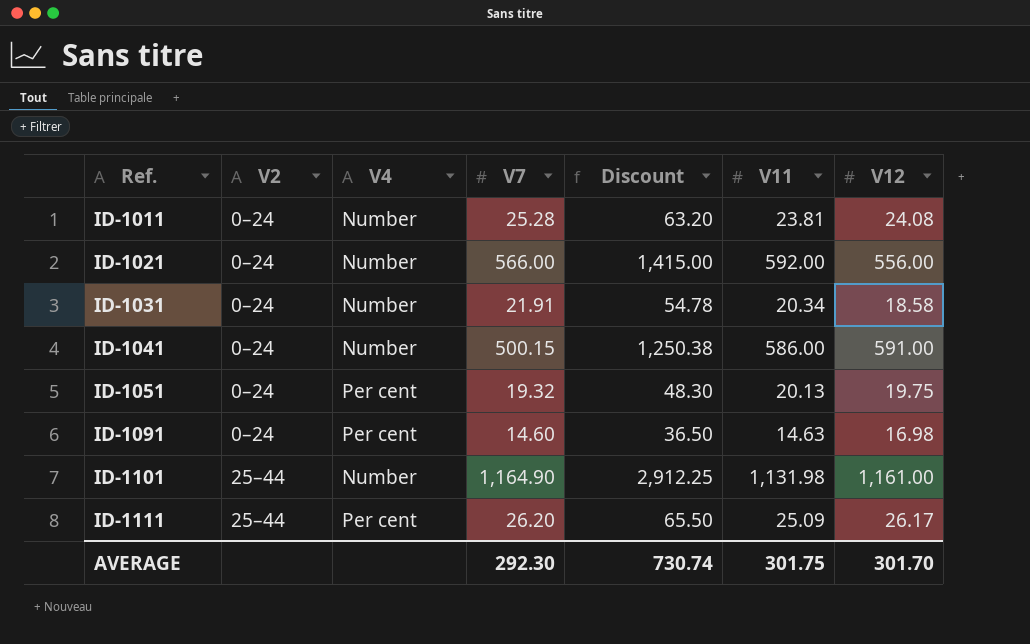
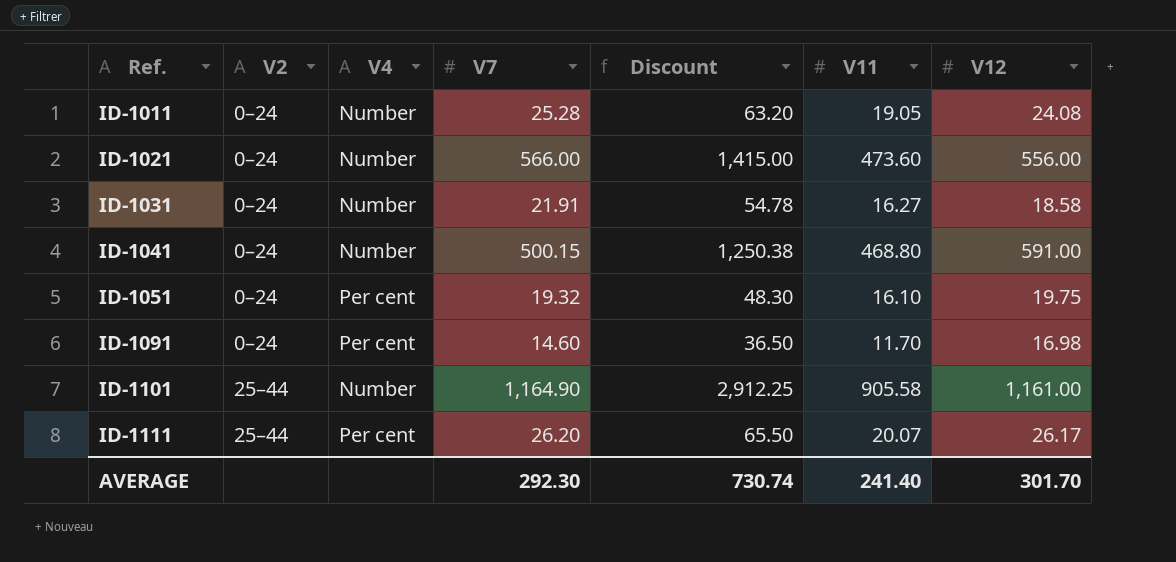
ID-1011 | V11: 23.81 -> 19.05
ID-1021 | V11: 592.00 -> 473.60
ID-1031 | V11: 20.34 -> 16.27
ID-1041 | V11: 586.00 -> 468.80
ID-1051 | V11: 20.13 -> 16.10
ID-1091 | V11: 14.63 -> 11.70
ID-1101 | V11: 1,131.98 -> 905.58
ID-1111 | V11: 25.09 -> 20.07
AVERAGE | V11: 301.75 -> 241.40

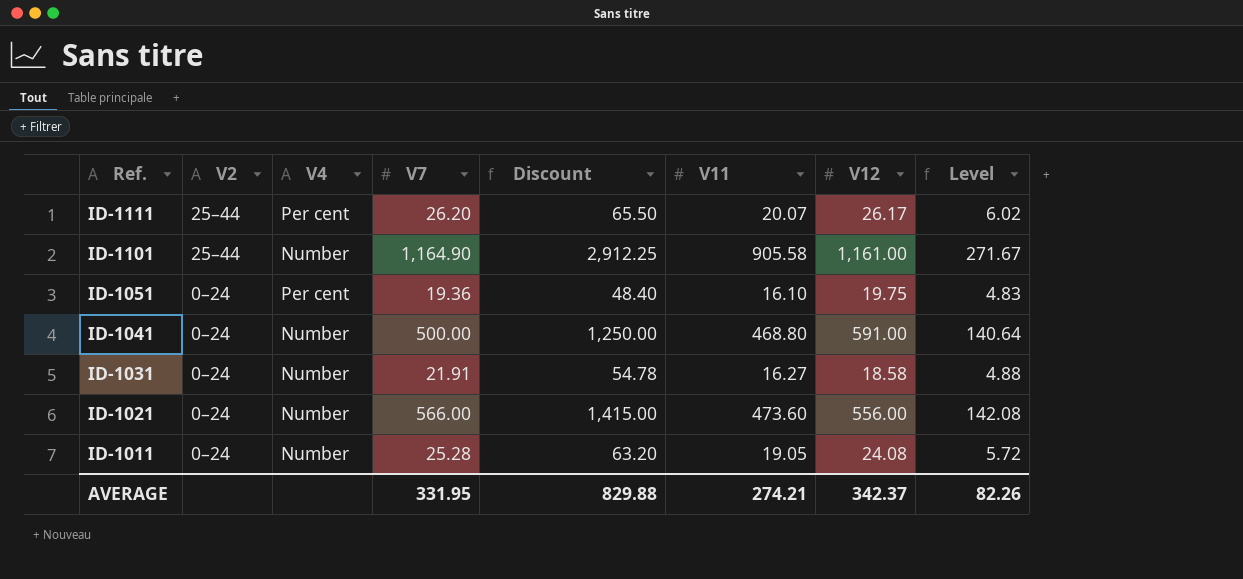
row order: Ref. ascending -> Ref. descending
column Level | formula: none -> [V11] * 0.3
row ID-1091: 0–24 | Per cent | 14.60 | 36.50 | 11.70 | 16.98 -> none
ID-1051 | V7: 19.32 -> 19.36
ID-1051 | Discount: 48.30 -> 48.40
ID-1041 | V7: 500.15 -> 500.00
ID-1041 | Discount: 1,250.38 -> 1,250.00
AVERAGE | V7: 292.30 -> 331.95
AVERAGE | Discount: 730.74 -> 829.88
AVERAGE | V11: 241.40 -> 274.21
AVERAGE | V12: 301.70 -> 342.37

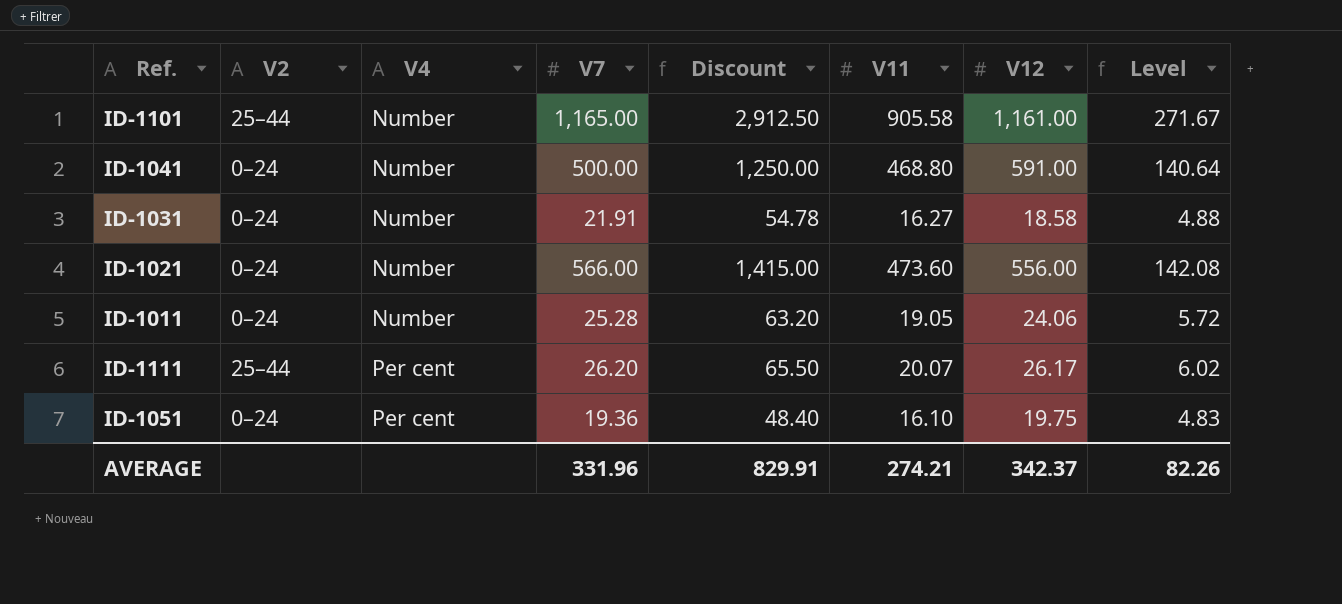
row order: Ref. descending -> V4 ascending
ID-1101 | V7: 1,164.90 -> 1,165.00
ID-1101 | Discount: 2,912.25 -> 2,912.50
ID-1011 | V12: 24.08 -> 24.06
AVERAGE | V7: 331.95 -> 331.96
AVERAGE | Discount: 829.88 -> 829.91

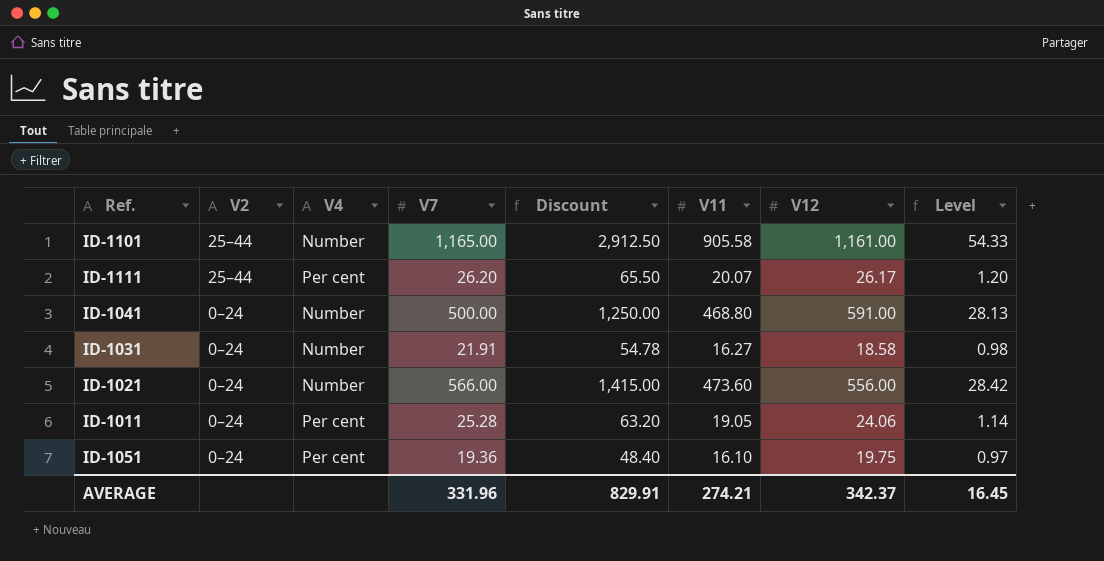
row order: V4 ascending -> V2 descending
column Level | formula: [V11] * 0.3 -> [V11] * 0.06
ID-1011 | V4: Number -> Per cent
AVERAGE | Level: 82.26 -> 16.45

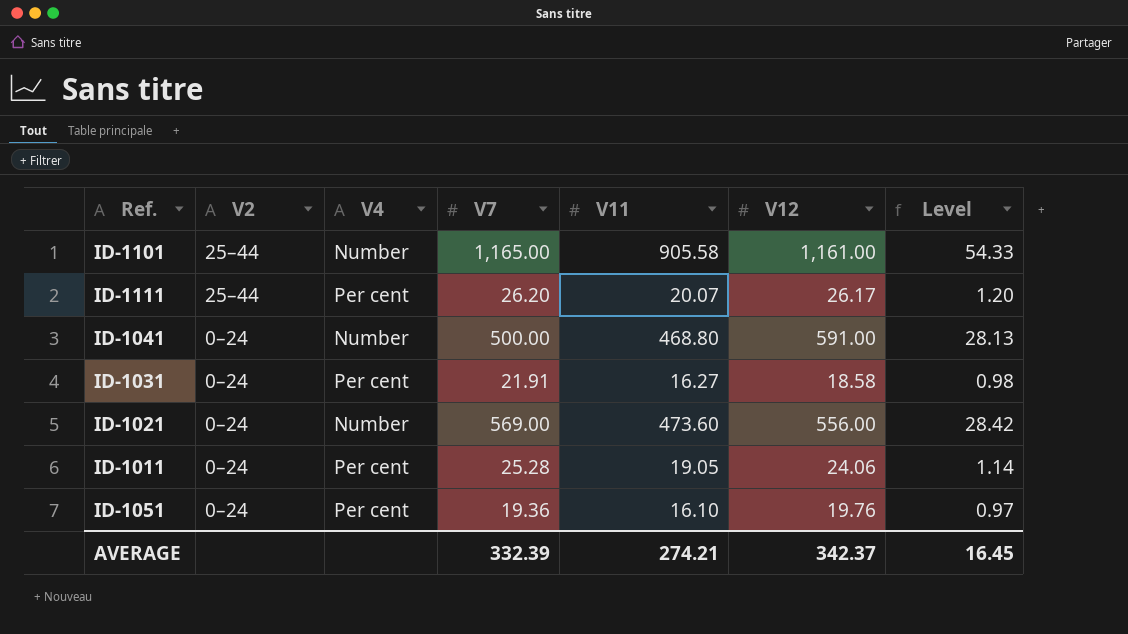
column Discount | formula: [V7] * 2.5 -> none
ID-1031 | V4: Number -> Per cent
ID-1021 | V7: 566.00 -> 569.00
ID-1051 | V12: 19.75 -> 19.76
AVERAGE | V7: 331.96 -> 332.39

